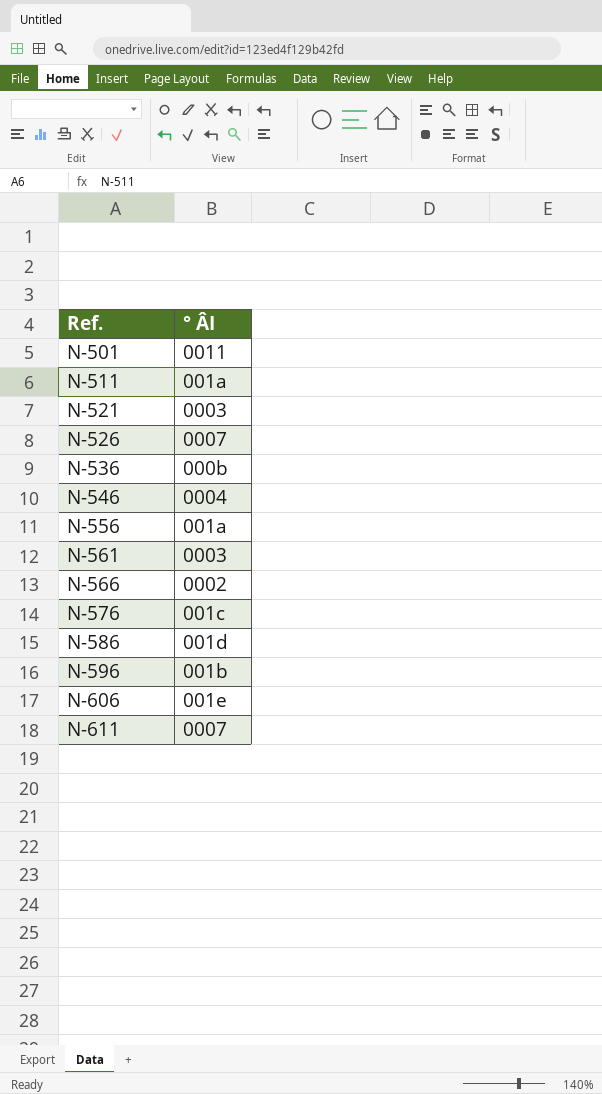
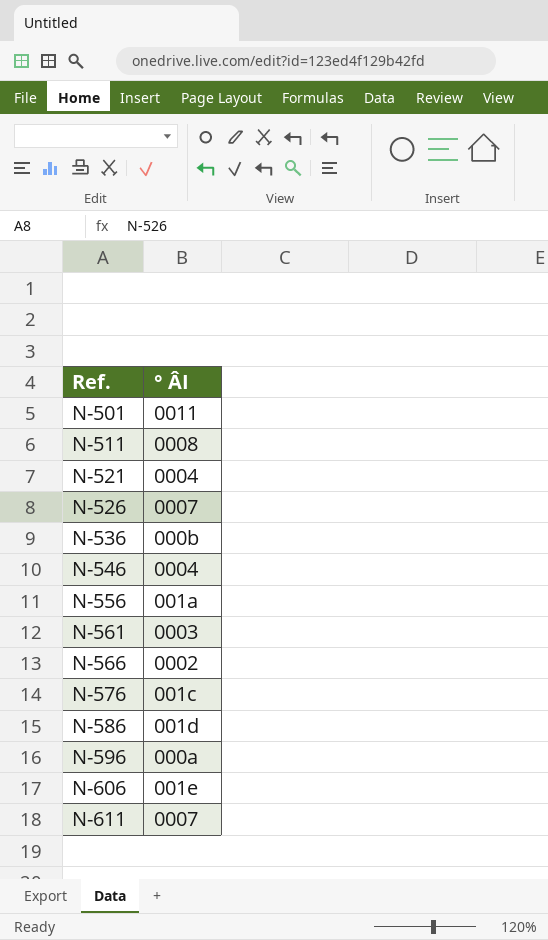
N-511 | ° ÂI: 001a -> 0008
N-521 | ° ÂI: 0003 -> 0004
N-596 | ° ÂI: 001b -> 000a

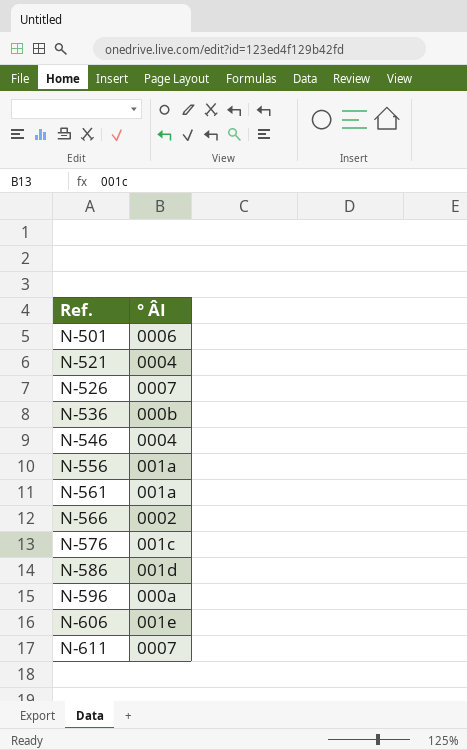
row N-511: 0008 -> none
N-501 | ° ÂI: 0011 -> 0006
N-561 | ° ÂI: 0003 -> 001a

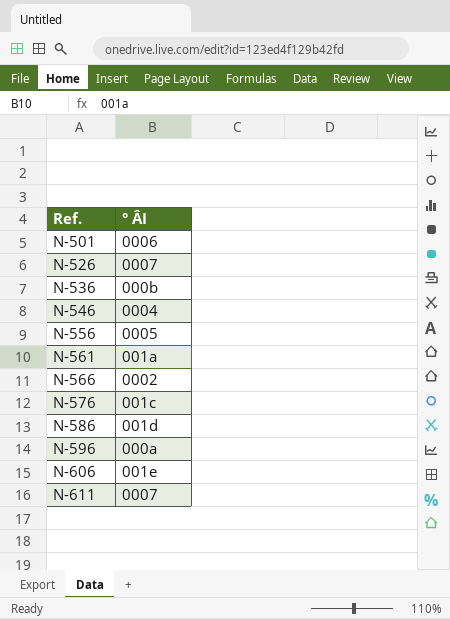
row N-521: 0004 -> none
N-556 | ° ÂI: 001a -> 0005

